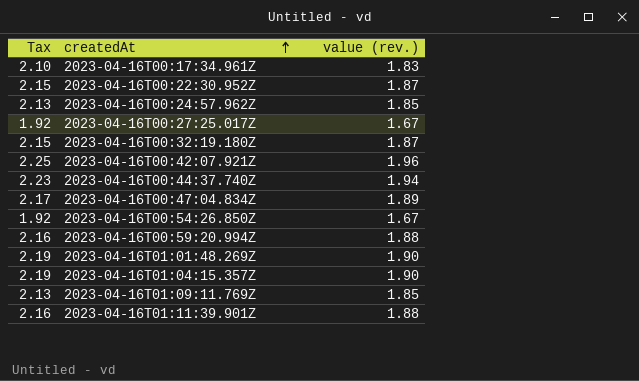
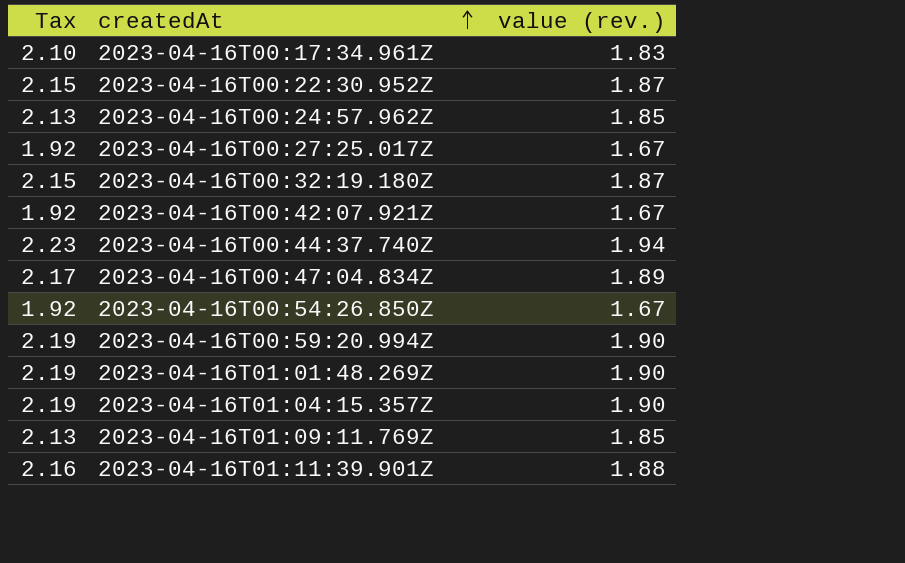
2023-04-16T00:42:07.921Z | Tax: 2.25 -> 1.92
2023-04-16T00:42:07.921Z | value (rev.): 1.96 -> 1.67
2023-04-16T00:59:20.994Z | Tax: 2.16 -> 2.19
2023-04-16T00:59:20.994Z | value (rev.): 1.88 -> 1.90

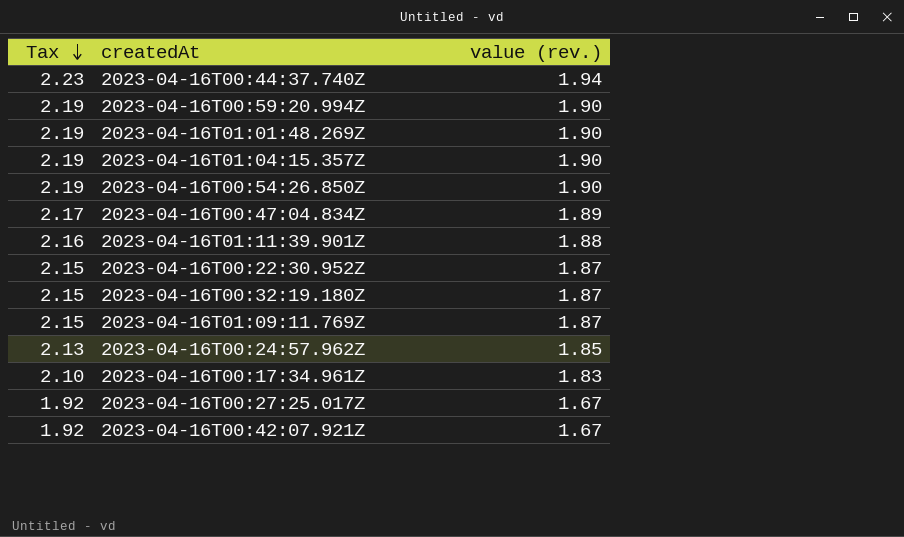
row order: createdAt ascending -> Tax descending
2023-04-16T00:54:26.850Z | Tax: 1.92 -> 2.19
2023-04-16T00:54:26.850Z | value (rev.): 1.67 -> 1.90
2023-04-16T01:09:11.769Z | Tax: 2.13 -> 2.15
2023-04-16T01:09:11.769Z | value (rev.): 1.85 -> 1.87

